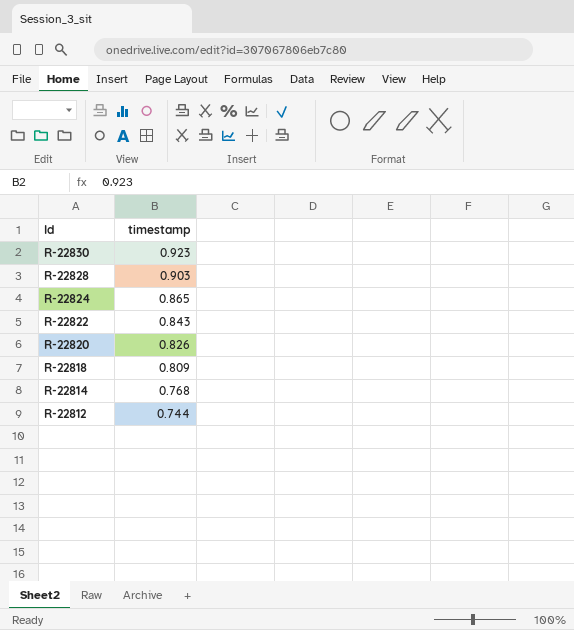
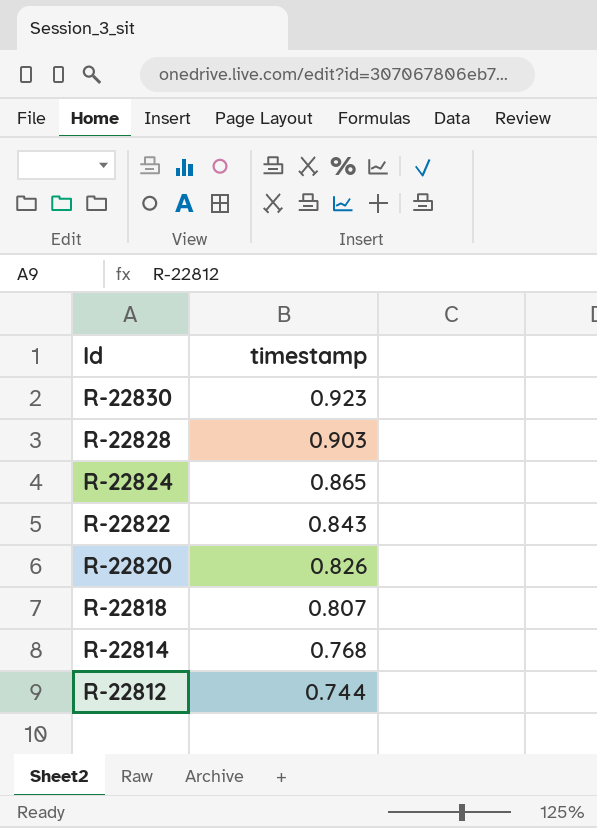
R-22818 | timestamp: 0.809 -> 0.807

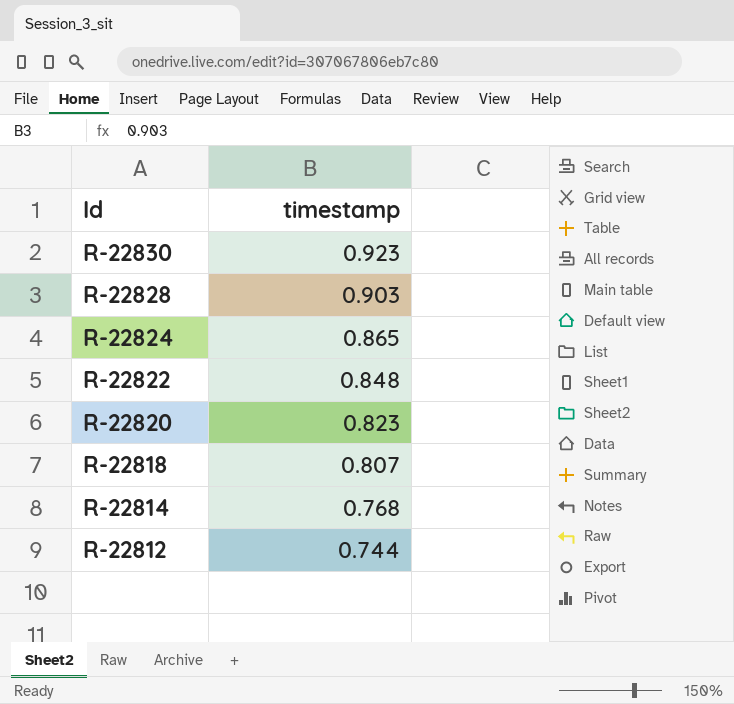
R-22822 | timestamp: 0.843 -> 0.848
R-22820 | timestamp: 0.826 -> 0.823

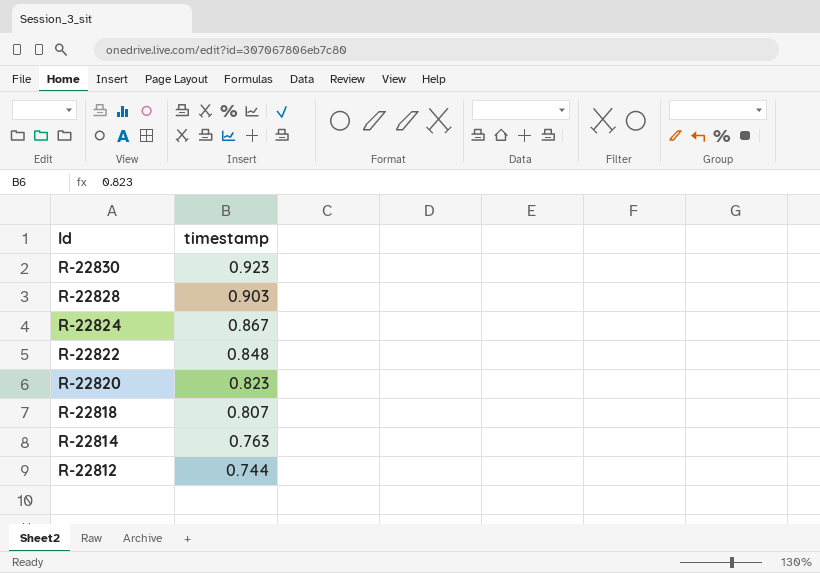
R-22824 | timestamp: 0.865 -> 0.867
R-22814 | timestamp: 0.768 -> 0.763

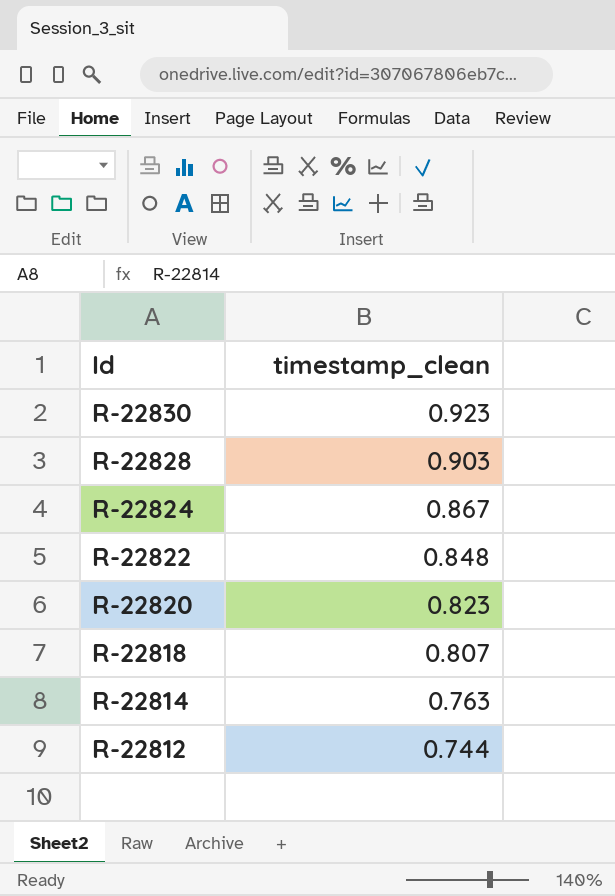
column name: timestamp -> timestamp_clean

